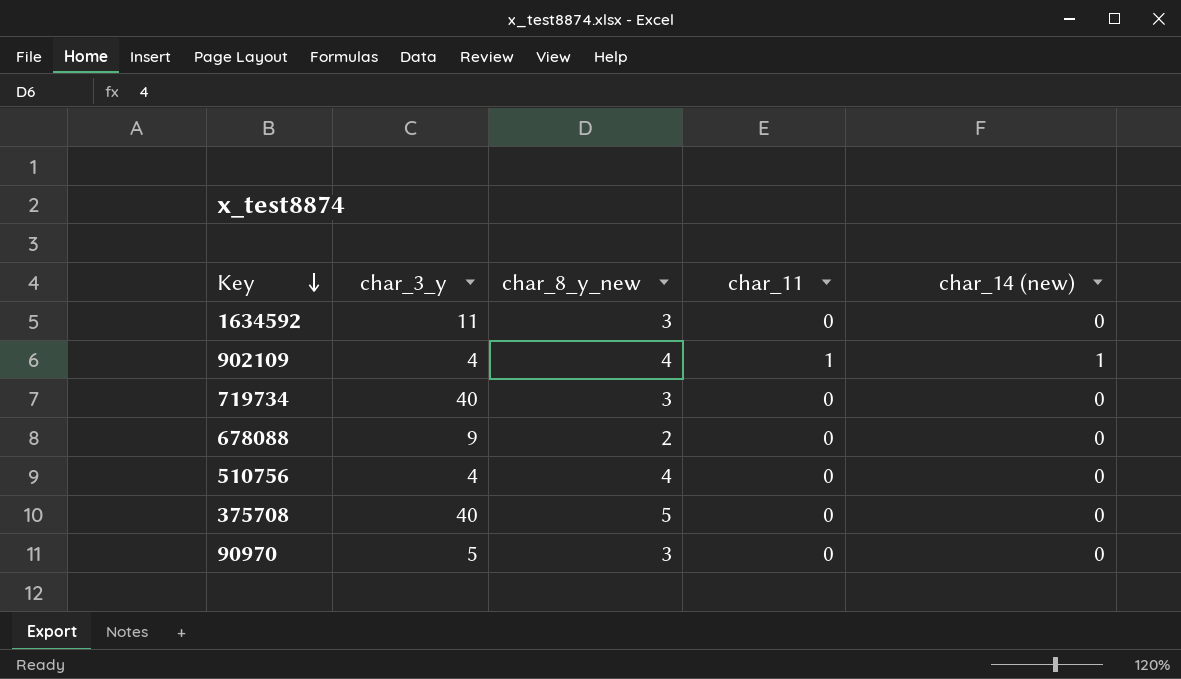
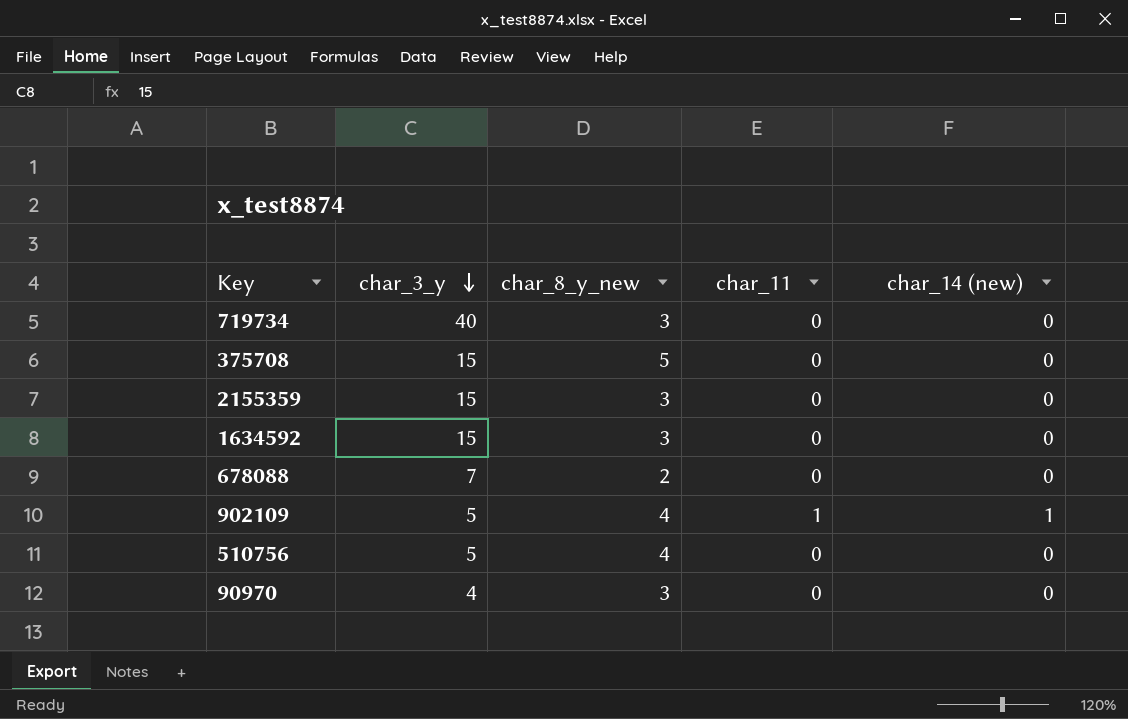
row order: Key descending -> char_3_y descending
375708 | char_3_y: 40 -> 15
row 2155359: none -> 15 | 3 | 0 | 0
1634592 | char_3_y: 11 -> 15
678088 | char_3_y: 9 -> 7
902109 | char_3_y: 4 -> 5
510756 | char_3_y: 4 -> 5
90970 | char_3_y: 5 -> 4

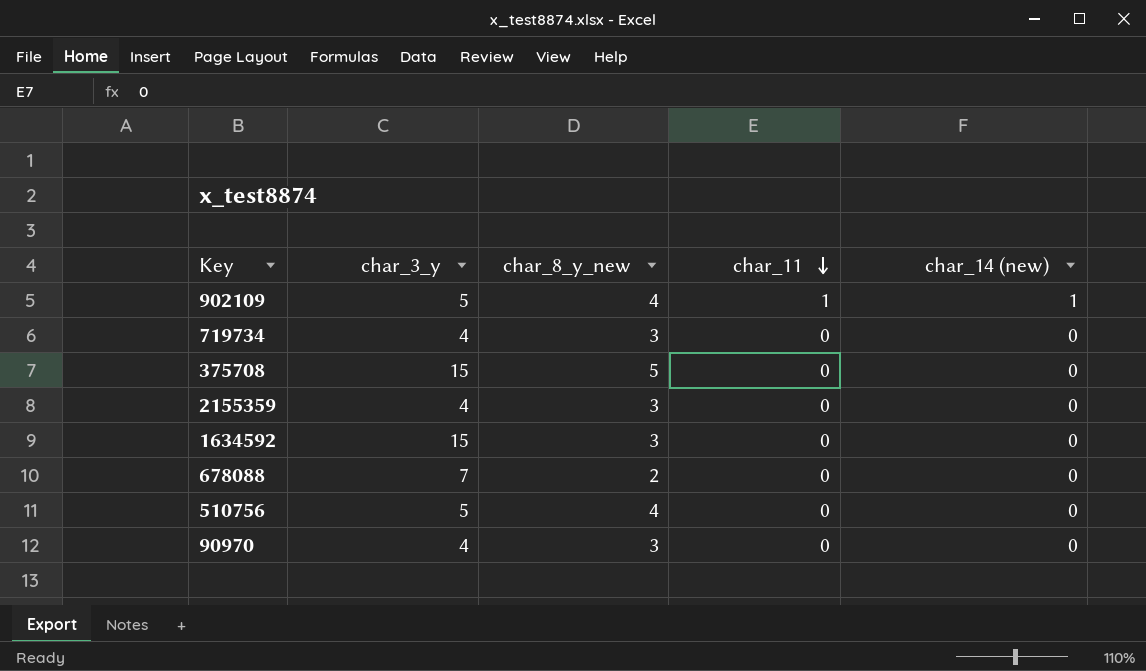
row order: char_3_y descending -> char_11 descending
719734 | char_3_y: 40 -> 4
2155359 | char_3_y: 15 -> 4

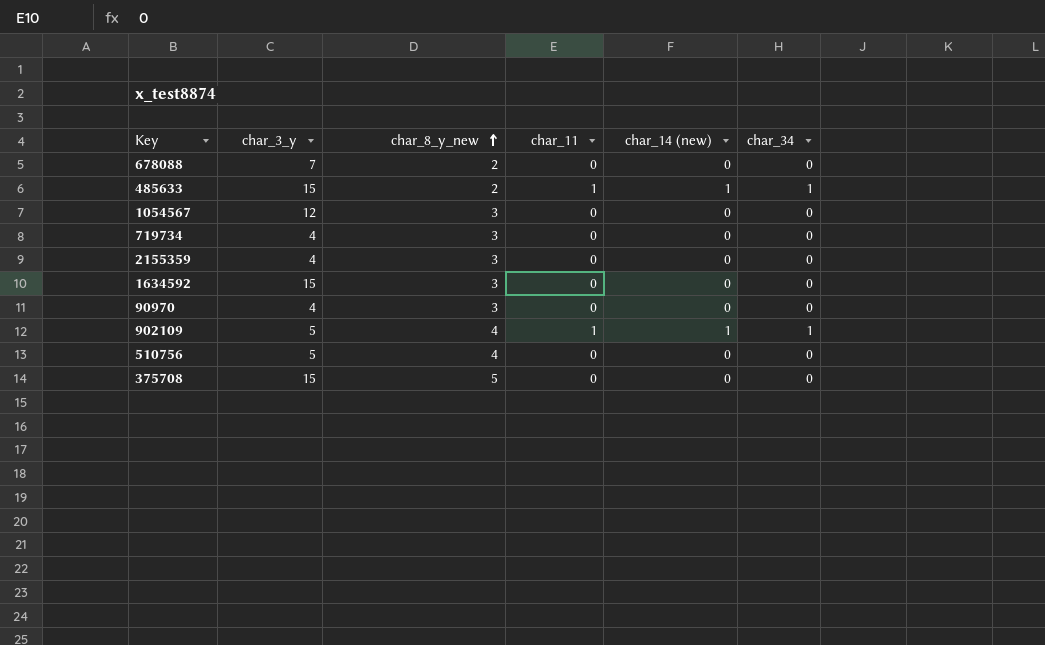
row order: char_11 descending -> char_8_y_new ascending
column char_34 | position: none -> 6
row 485633: none -> 15 | 2 | 1 | 1 | 1
row 1054567: none -> 12 | 3 | 0 | 0 | 0

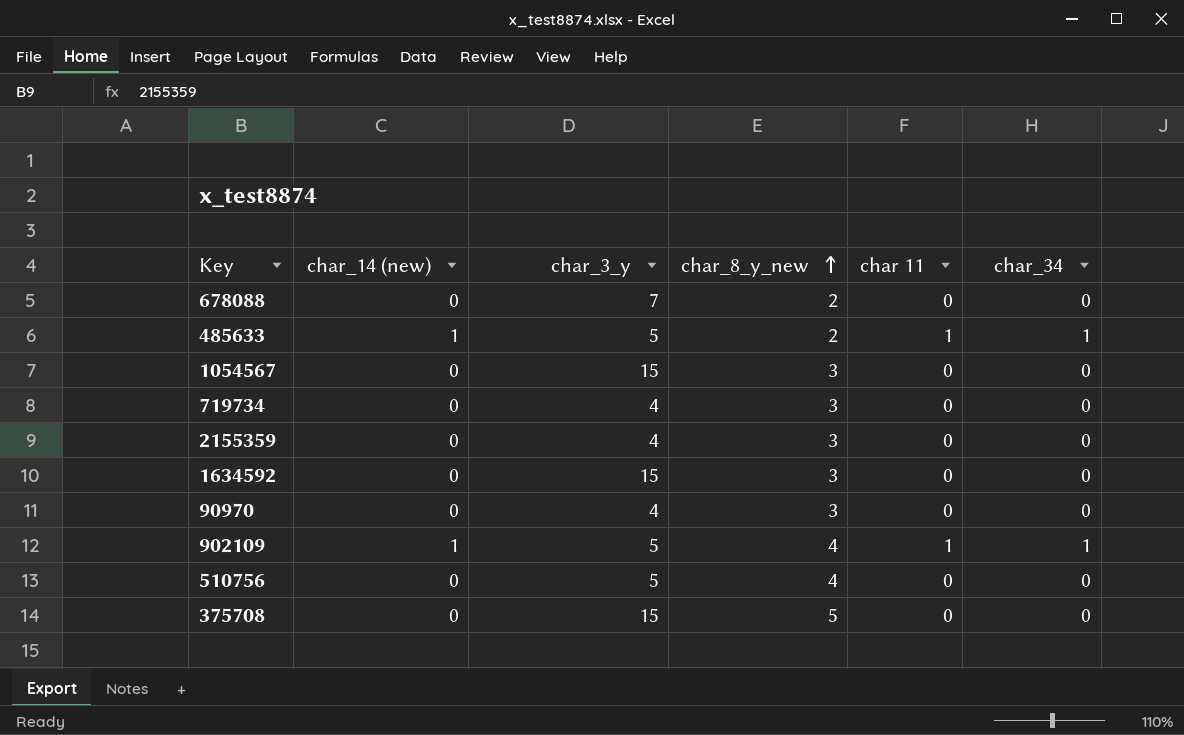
column char_14 (new) | position: 5 -> 2
column name: char_11 -> char 11
485633 | char_3_y: 15 -> 5
1054567 | char_3_y: 12 -> 15

